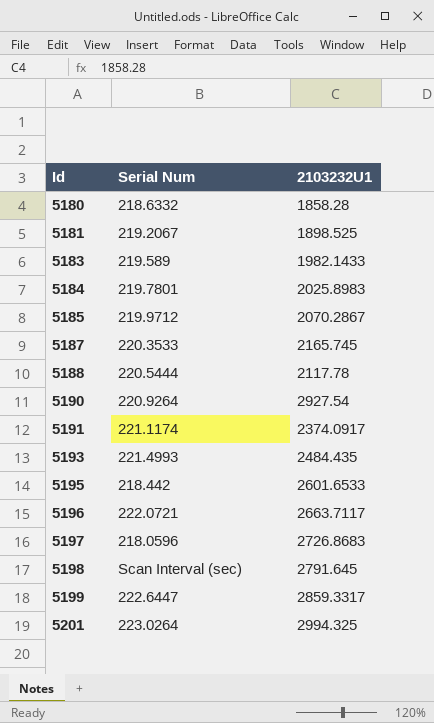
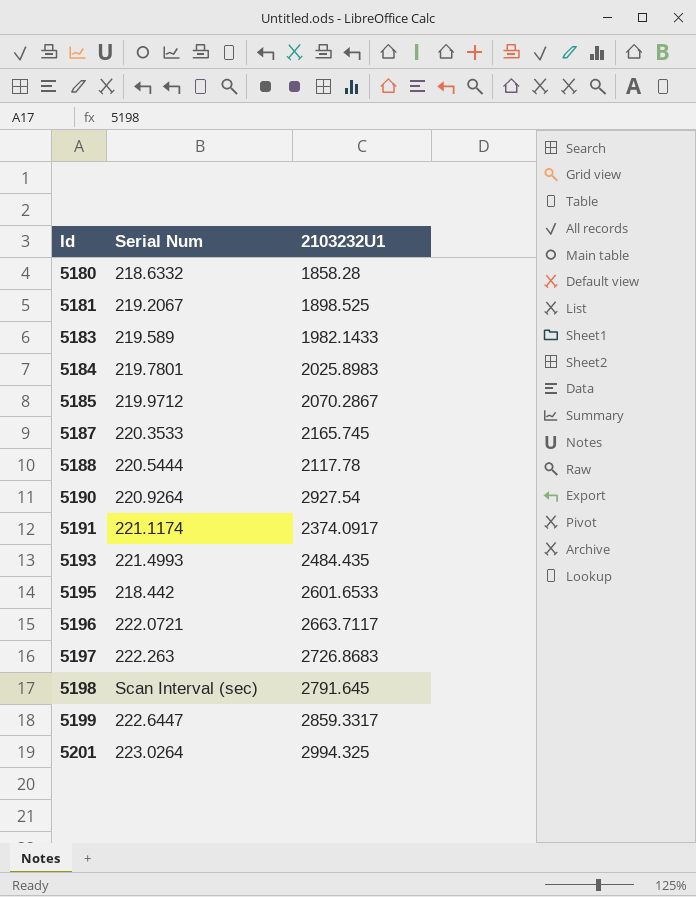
5197 | Serial Num: 218.0596 -> 222.263

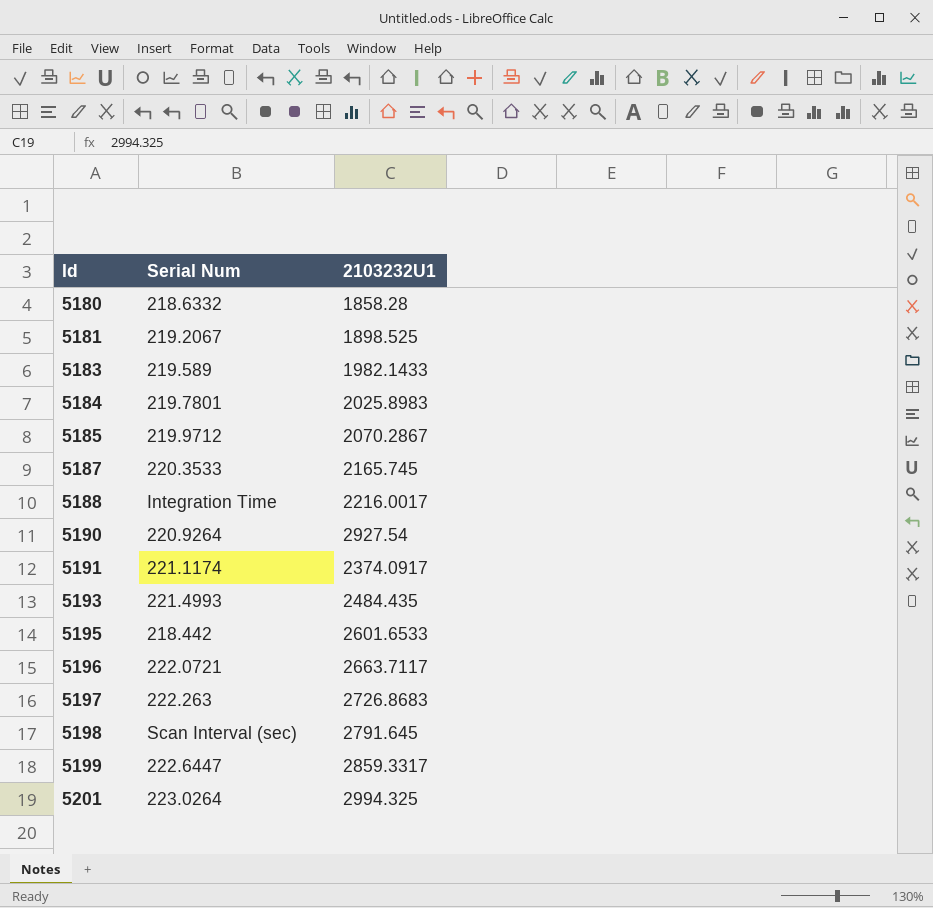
5188 | Serial Num: 220.5444 -> Integration Time
5188 | 2103232U1: 2117.78 -> 2216.0017

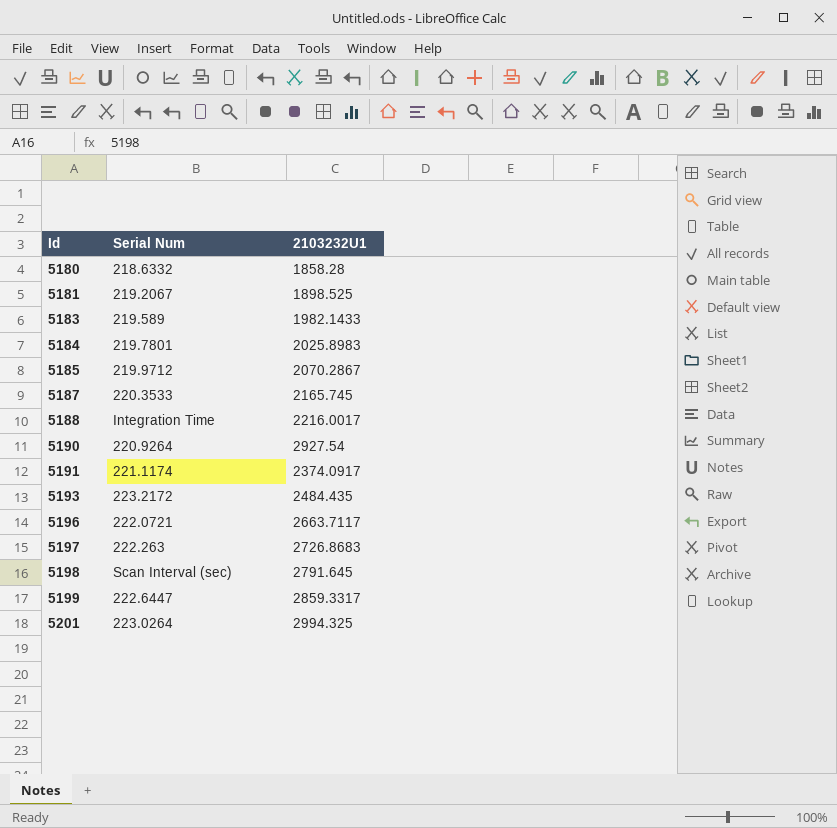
row 5195: 218.442 | 2601.6533 -> none
5193 | Serial Num: 221.4993 -> 223.2172

